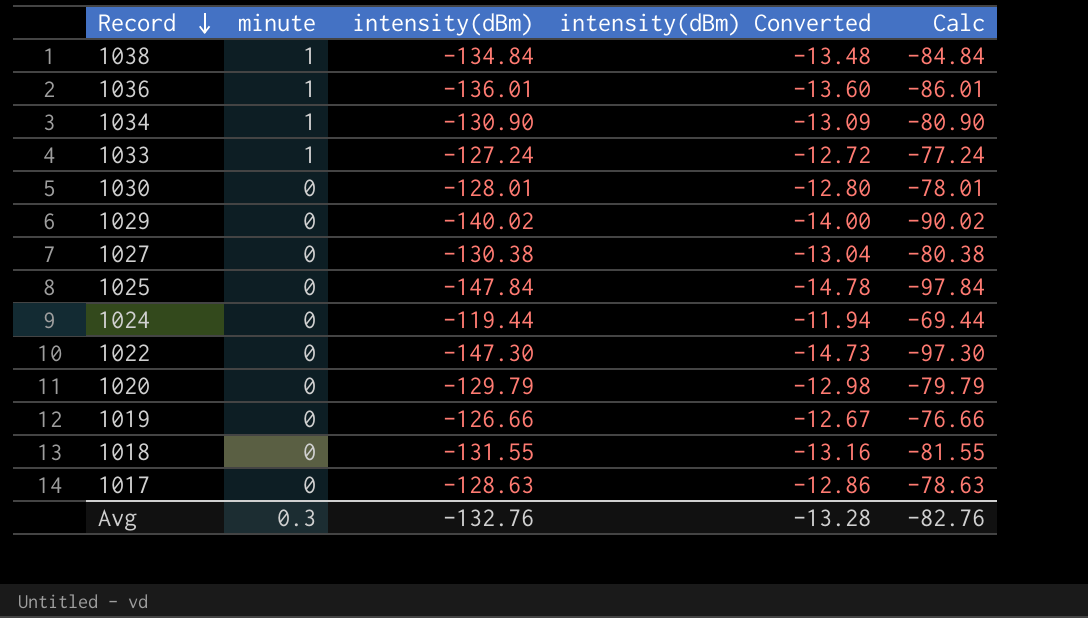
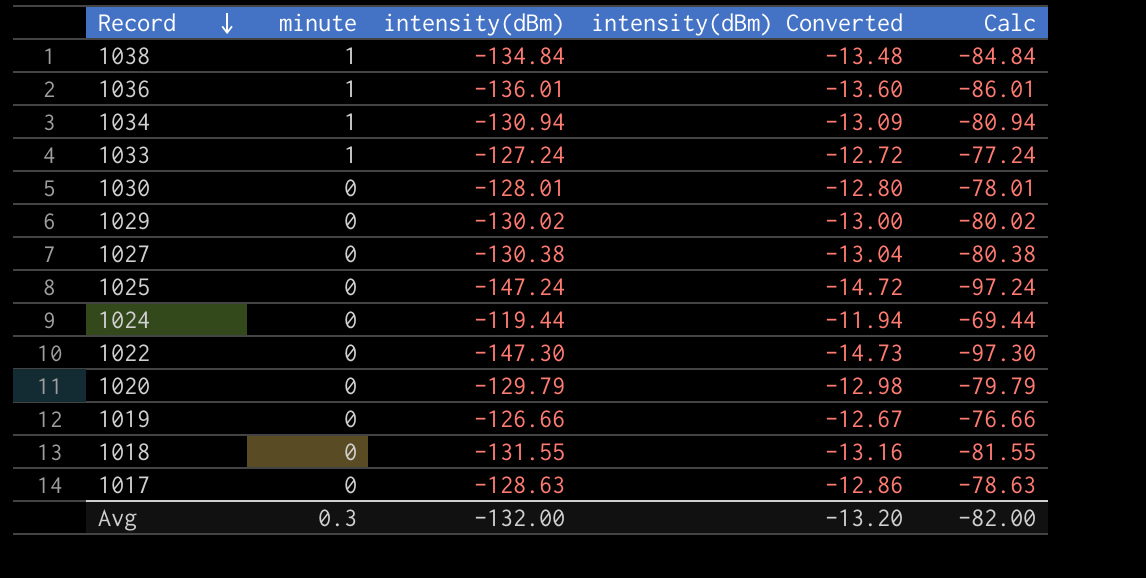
1034 | intensity(dBm): -130.90 -> -130.94
1034 | Calc: -80.90 -> -80.94
1029 | intensity(dBm): -140.02 -> -130.02
1029 | intensity(dBm) Converted: -14.00 -> -13.00
1029 | Calc: -90.02 -> -80.02
1025 | intensity(dBm): -147.84 -> -147.24
1025 | intensity(dBm) Converted: -14.78 -> -14.72
1025 | Calc: -97.84 -> -97.24
Avg | intensity(dBm): -132.76 -> -132.00
Avg | intensity(dBm) Converted: -13.28 -> -13.20
Avg | Calc: -82.76 -> -82.00

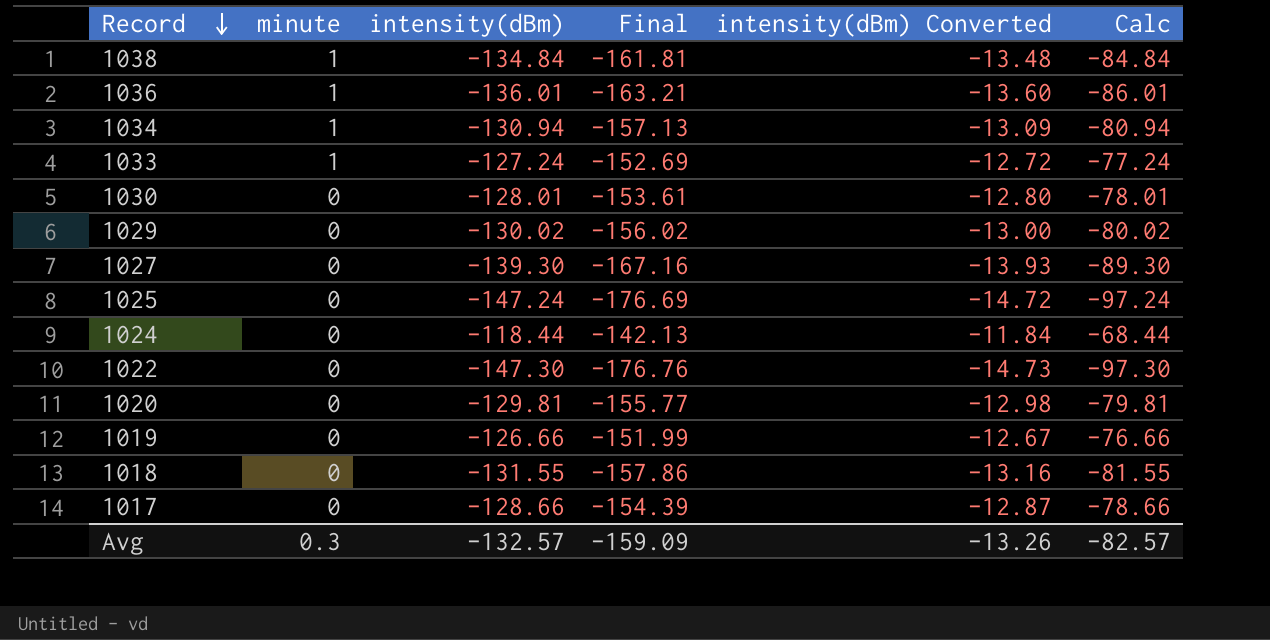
column Final | formula: none -> [intensity(dBm)] * 1.2
1027 | intensity(dBm): -130.38 -> -139.30
1027 | intensity(dBm) Converted: -13.04 -> -13.93
1027 | Calc: -80.38 -> -89.30
1024 | intensity(dBm): -119.44 -> -118.44
1024 | intensity(dBm) Converted: -11.94 -> -11.84
1024 | Calc: -69.44 -> -68.44
1020 | intensity(dBm): -129.79 -> -129.81
1020 | Calc: -79.79 -> -79.81
1017 | intensity(dBm): -128.63 -> -128.66
1017 | intensity(dBm) Converted: -12.86 -> -12.87
1017 | Calc: -78.63 -> -78.66
Avg | intensity(dBm): -132.00 -> -132.57
Avg | intensity(dBm) Converted: -13.20 -> -13.26
Avg | Calc: -82.00 -> -82.57

